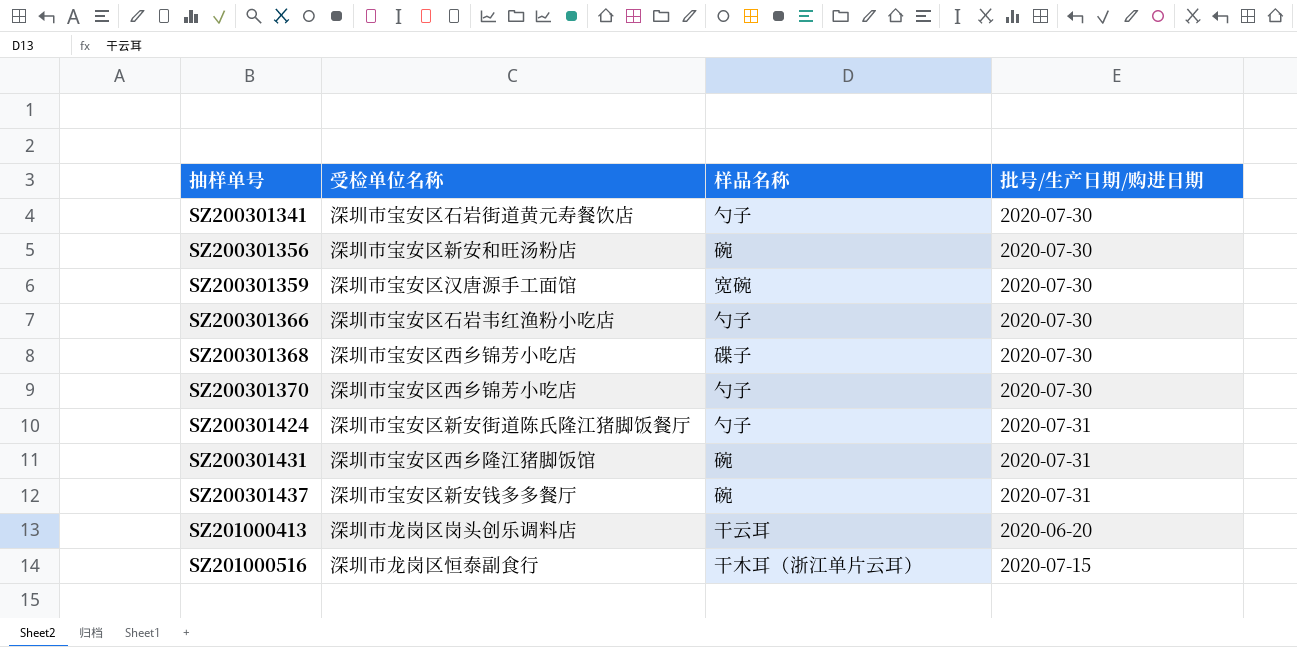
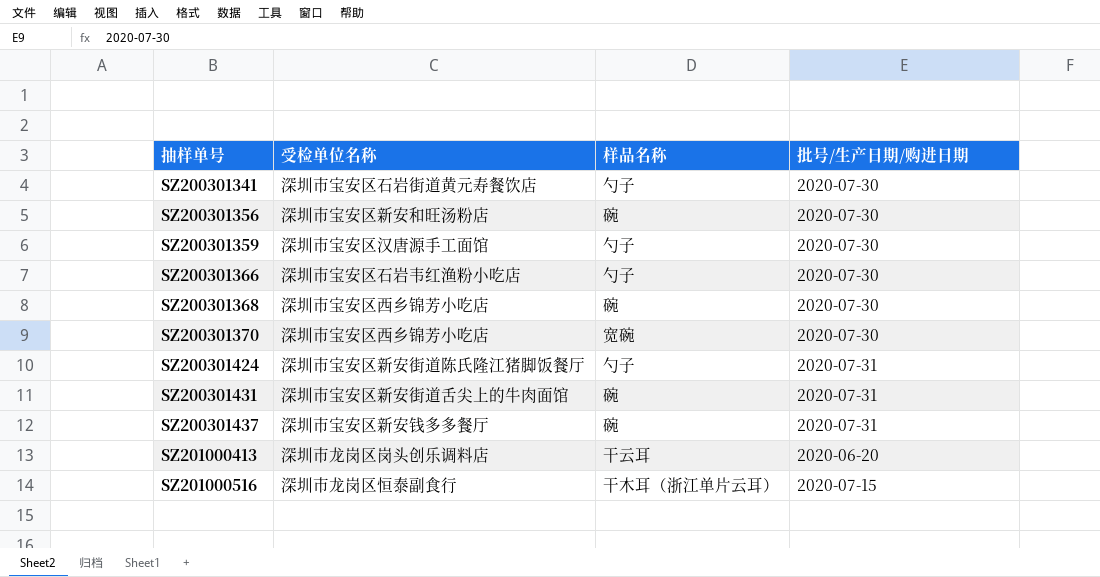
SZ200301359 | 样品名称: 宽碗 -> 勺子
SZ200301368 | 样品名称: 碟子 -> 碗
SZ200301370 | 样品名称: 勺子 -> 宽碗
SZ200301431 | 受检单位名称: 深圳市宝安区西乡隆江猪脚饭馆 -> 深圳市宝安区新安街道舌尖上的牛肉面馆

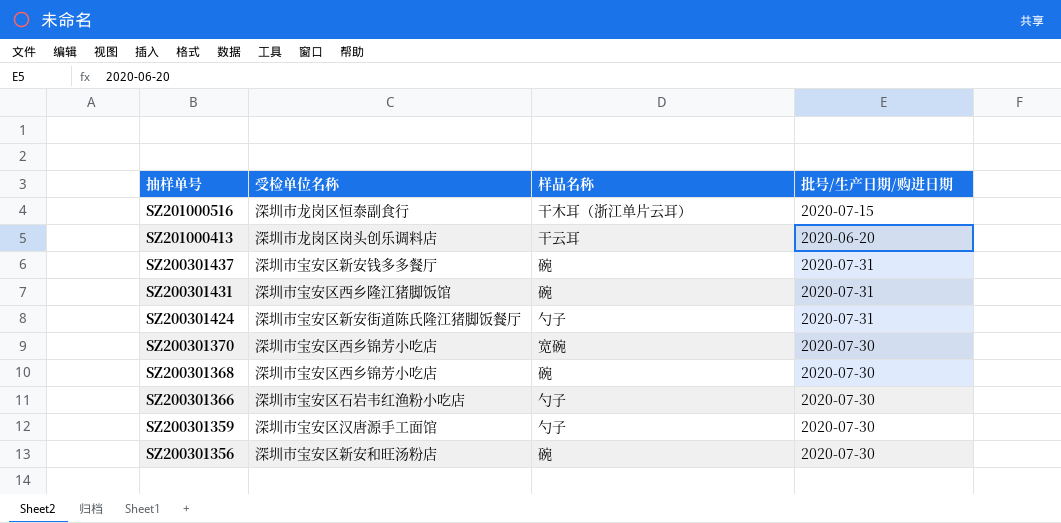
row order: 抽样单号 ascending -> 抽样单号 descending
row SZ200301341: 深圳市宝安区石岩街道黄元寿餐饮店 | 勺子 | 2020-07-30 -> none
SZ200301431 | 受检单位名称: 深圳市宝安区新安街道舌尖上的牛肉面馆 -> 深圳市宝安区西乡隆江猪脚饭馆

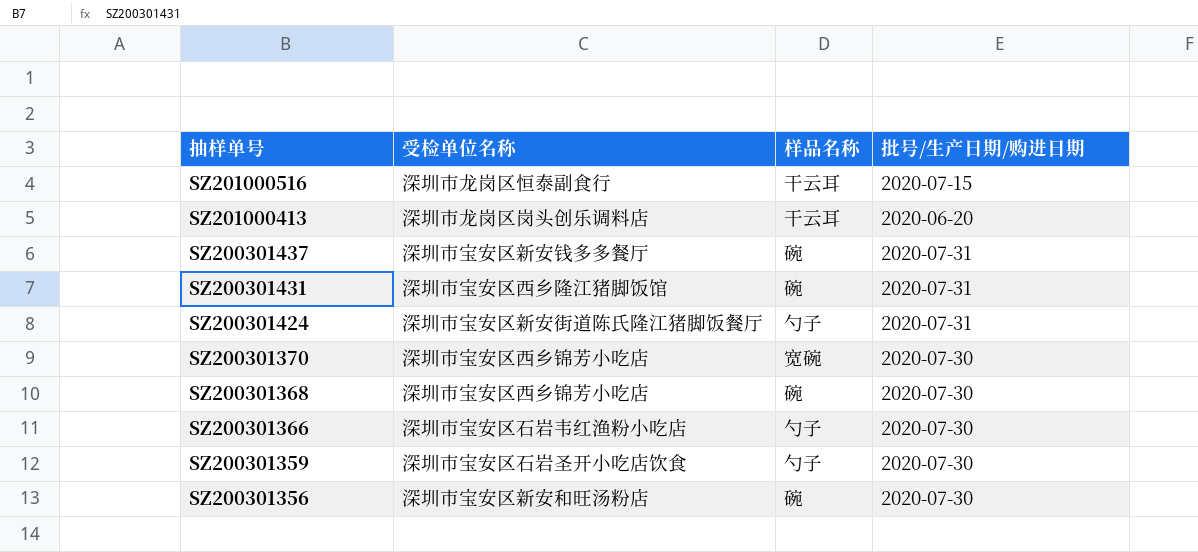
SZ201000516 | 样品名称: 干木耳（浙江单片云耳） -> 干云耳
SZ200301359 | 受检单位名称: 深圳市宝安区汉唐源手工面馆 -> 深圳市宝安区石岩圣开小吃店饮食

